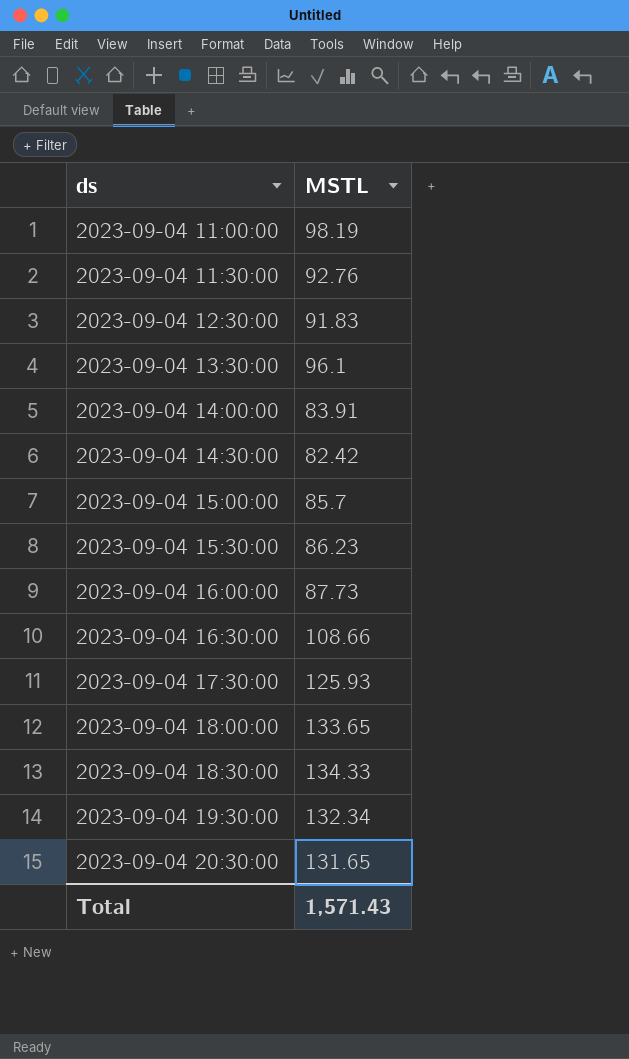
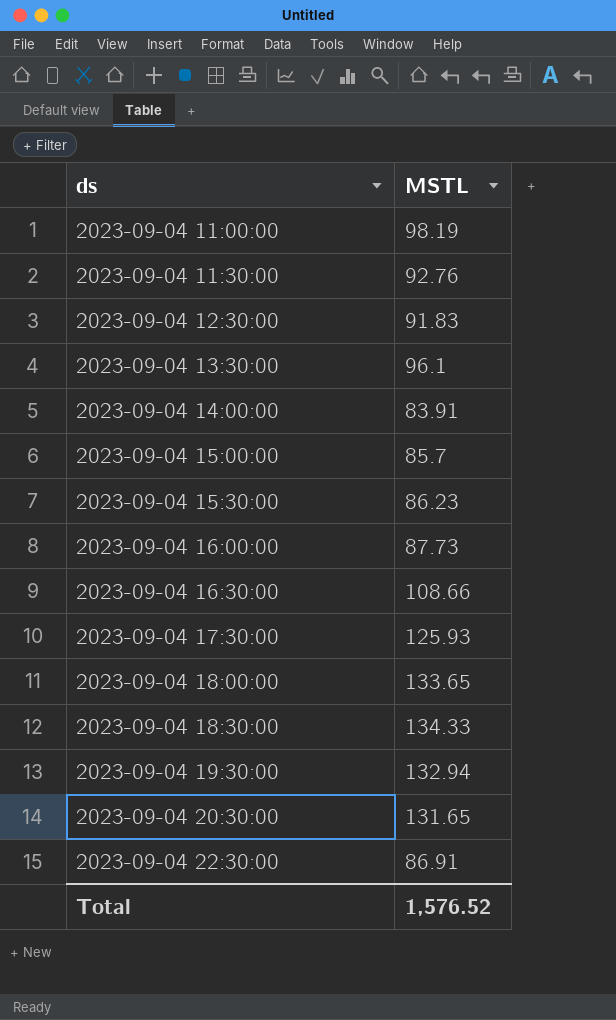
row 2023-09-04 14:30:00: 82.42 -> none
2023-09-04 19:30:00 | MSTL: 132.34 -> 132.94
row 2023-09-04 22:30:00: none -> 86.91
Total | MSTL: 1,571.43 -> 1,576.52

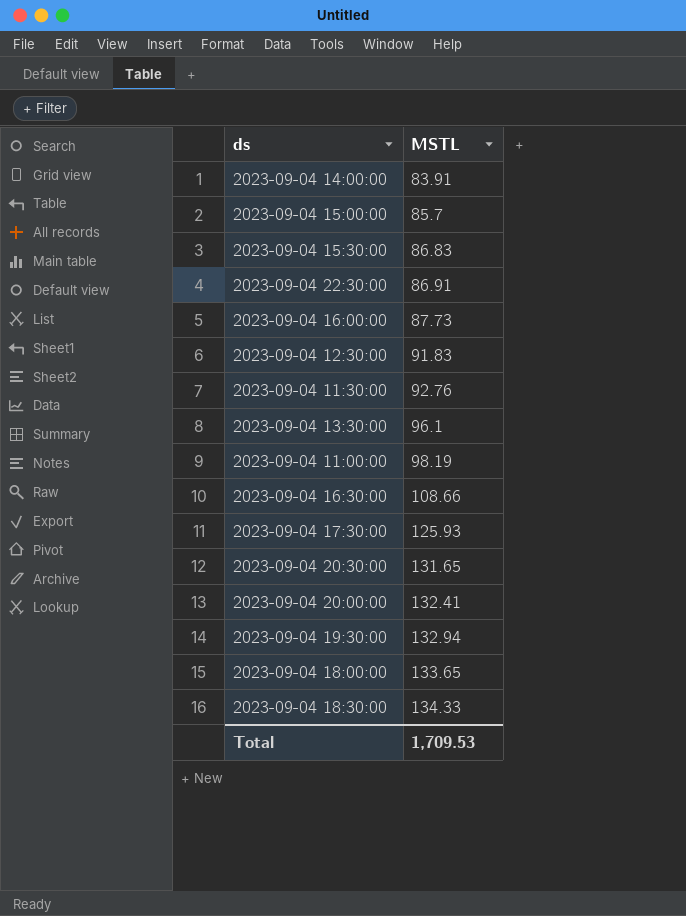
row order: ds ascending -> MSTL ascending
2023-09-04 15:30:00 | MSTL: 86.23 -> 86.83
row 2023-09-04 20:00:00: none -> 132.41
Total | MSTL: 1,576.52 -> 1,709.53

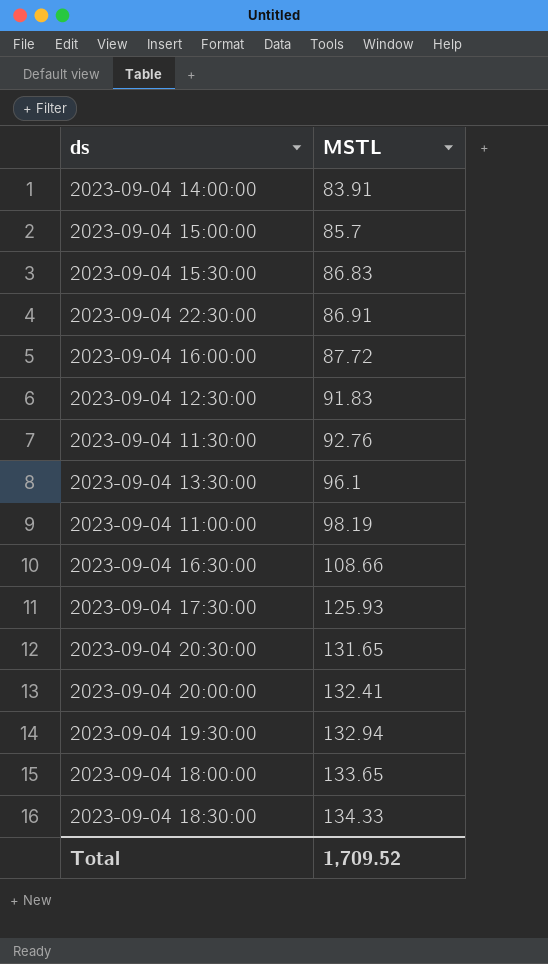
2023-09-04 16:00:00 | MSTL: 87.73 -> 87.72
Total | MSTL: 1,709.53 -> 1,709.52

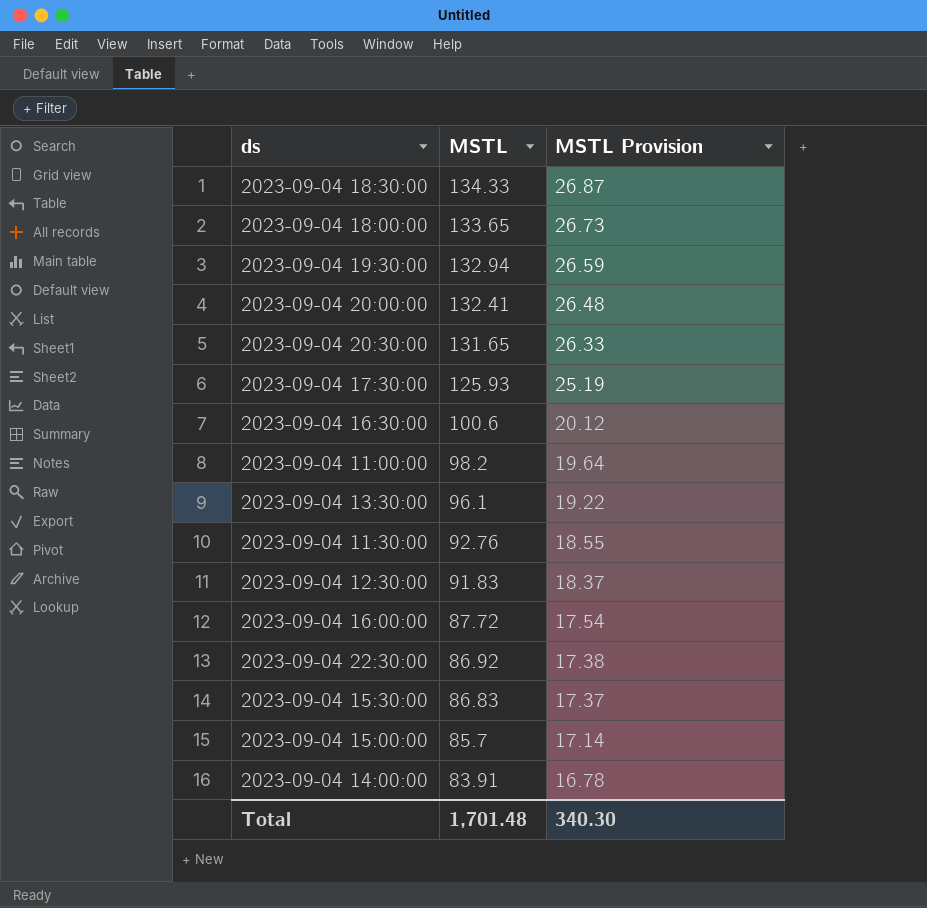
row order: MSTL ascending -> MSTL descending
column MSTL Provision | formula: none -> [MSTL] * 0.2
2023-09-04 16:30:00 | MSTL: 108.66 -> 100.6
2023-09-04 11:00:00 | MSTL: 98.19 -> 98.2
2023-09-04 22:30:00 | MSTL: 86.91 -> 86.92
Total | MSTL: 1,709.52 -> 1,701.48

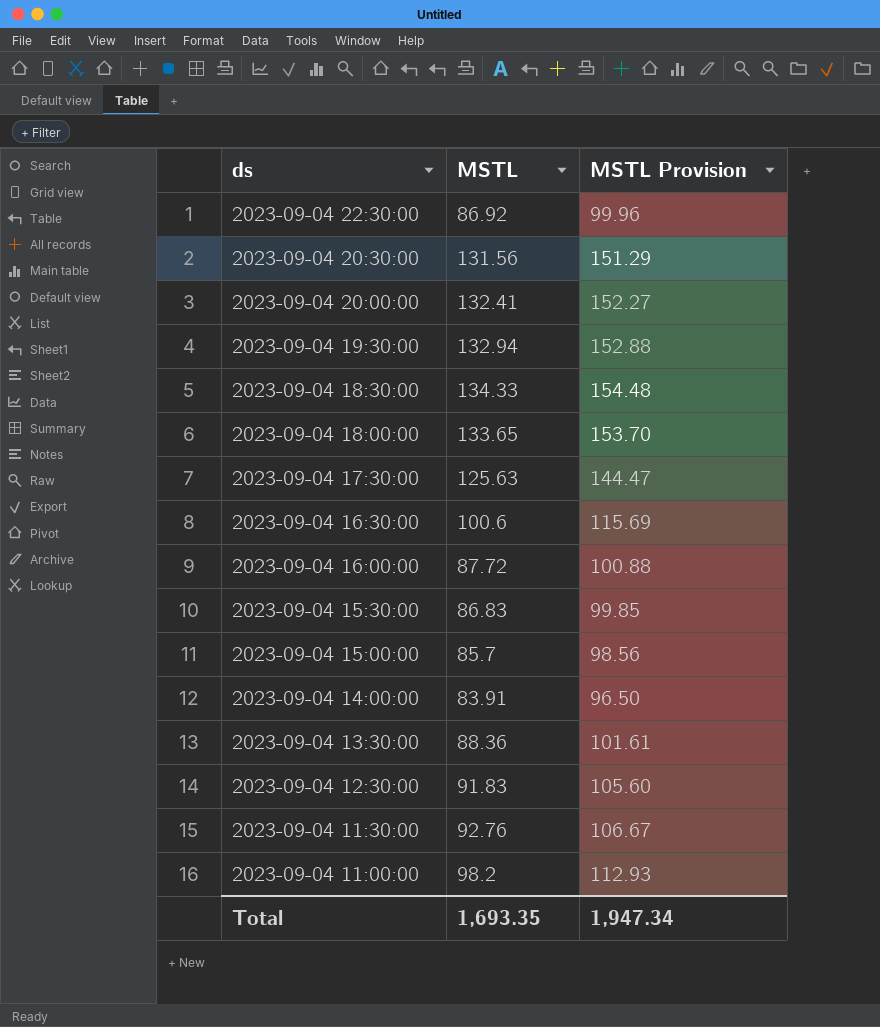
row order: MSTL descending -> ds descending
column MSTL Provision | formula: [MSTL] * 0.2 -> [MSTL] * 1.15
2023-09-04 20:30:00 | MSTL: 131.65 -> 131.56
2023-09-04 17:30:00 | MSTL: 125.93 -> 125.63
2023-09-04 13:30:00 | MSTL: 96.1 -> 88.36
Total | MSTL: 1,701.48 -> 1,693.35
Total | MSTL Provision: 340.30 -> 1,947.34

